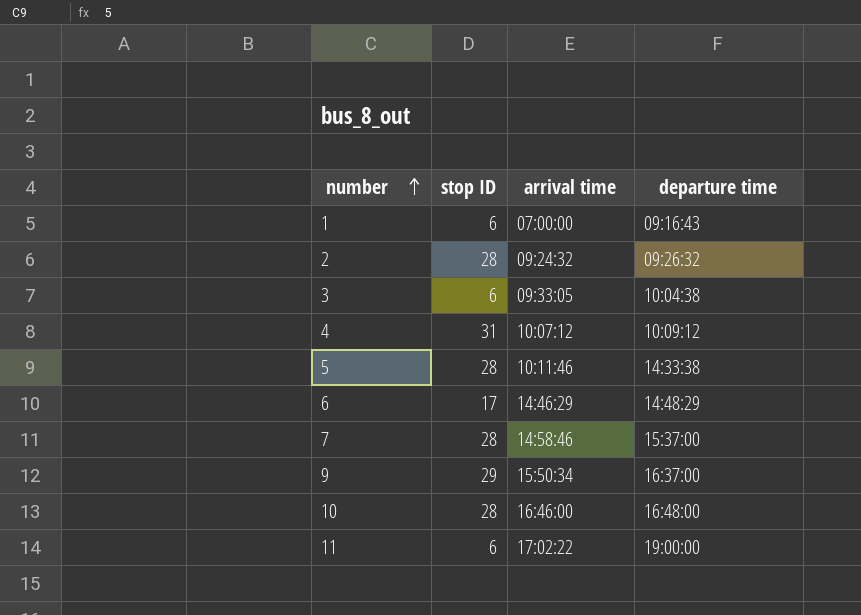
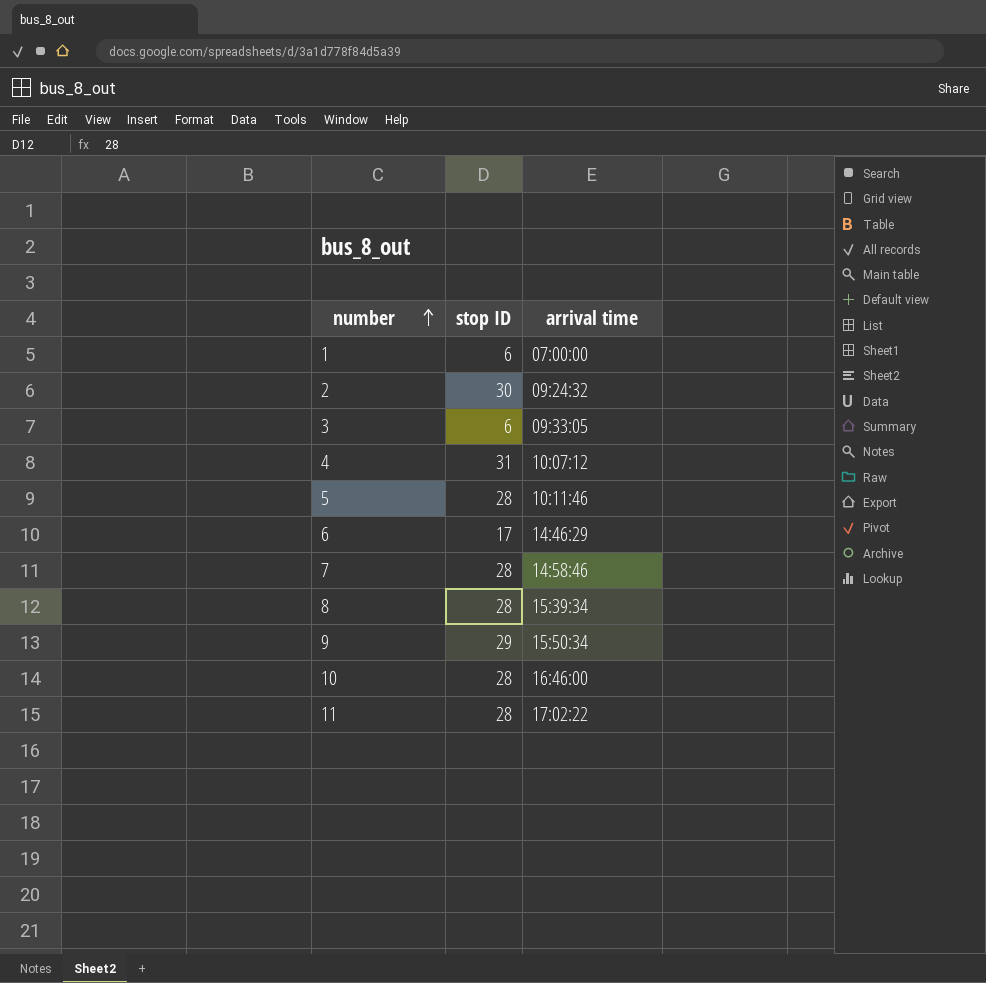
column departure time | position: 4 -> none
2 | stop ID: 28 -> 30
row 8: none -> 28 | 15:39:34
11 | stop ID: 6 -> 28

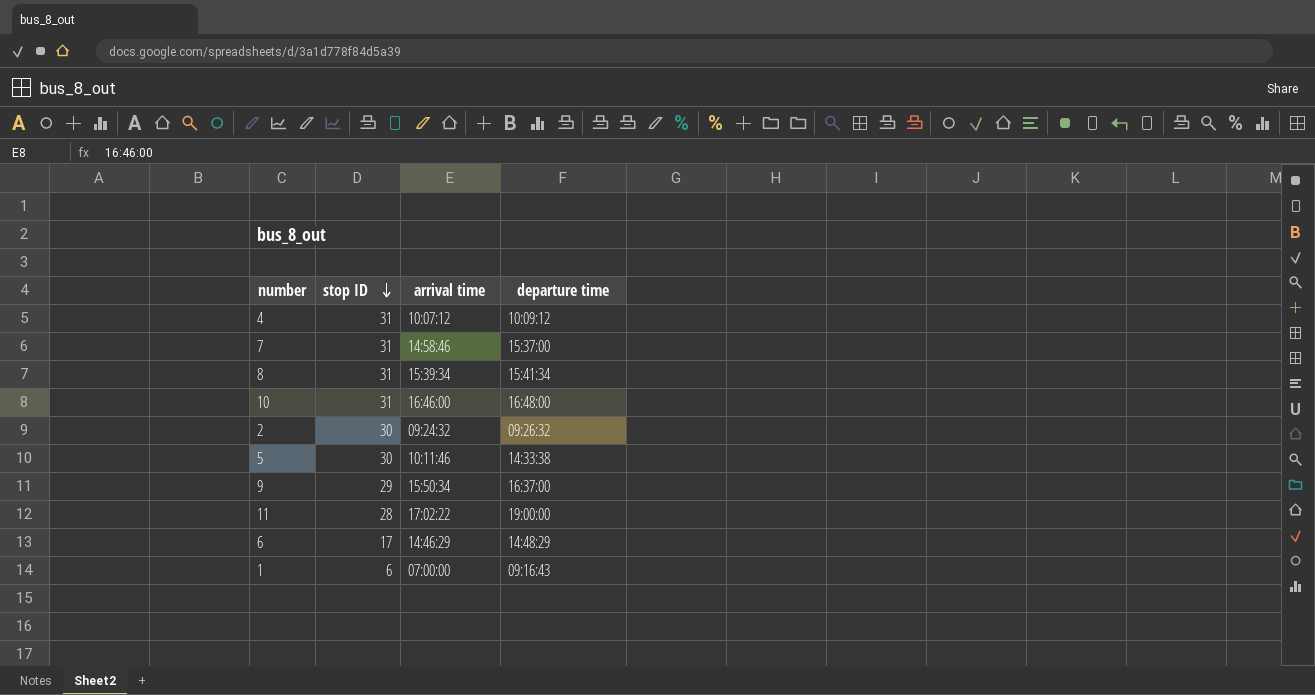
row order: number ascending -> stop ID descending
column departure time | position: none -> 4
row 3: 6 | 09:33:05 -> none
7 | stop ID: 28 -> 31
8 | stop ID: 28 -> 31
10 | stop ID: 28 -> 31
5 | stop ID: 28 -> 30

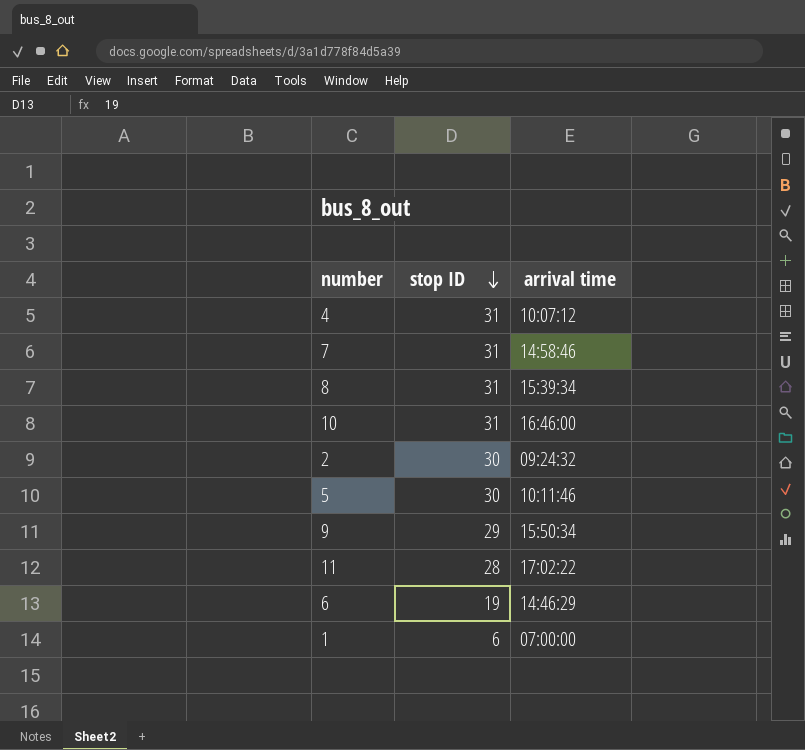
column departure time | position: 4 -> none
6 | stop ID: 17 -> 19

